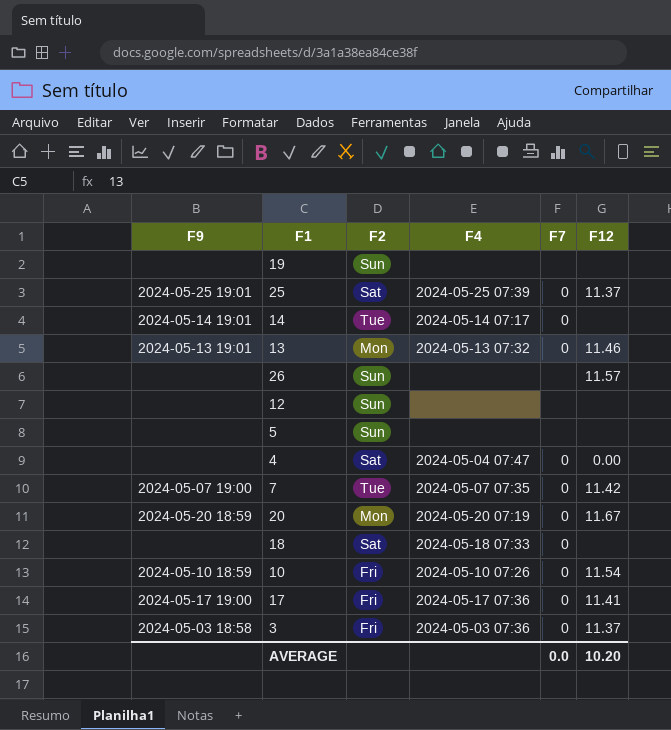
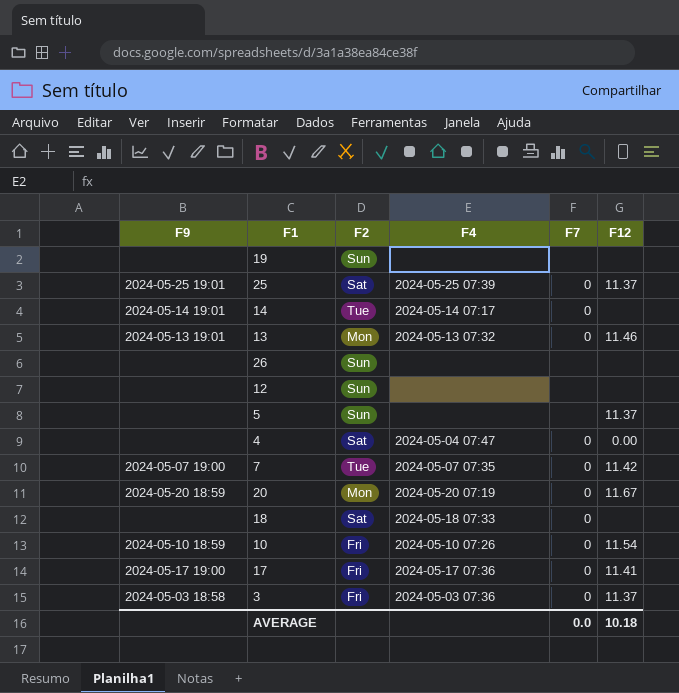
26 | F12: 11.57 -> none
5 | F12: none -> 11.37
AVERAGE | F12: 10.20 -> 10.18

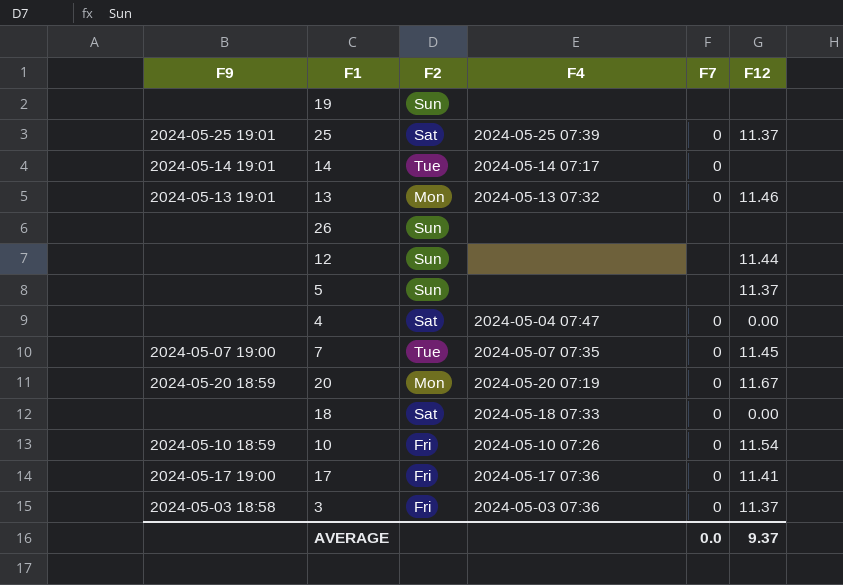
12 | F12: none -> 11.44
7 | F12: 11.42 -> 11.45
18 | F12: none -> 0.00
AVERAGE | F12: 10.18 -> 9.37

